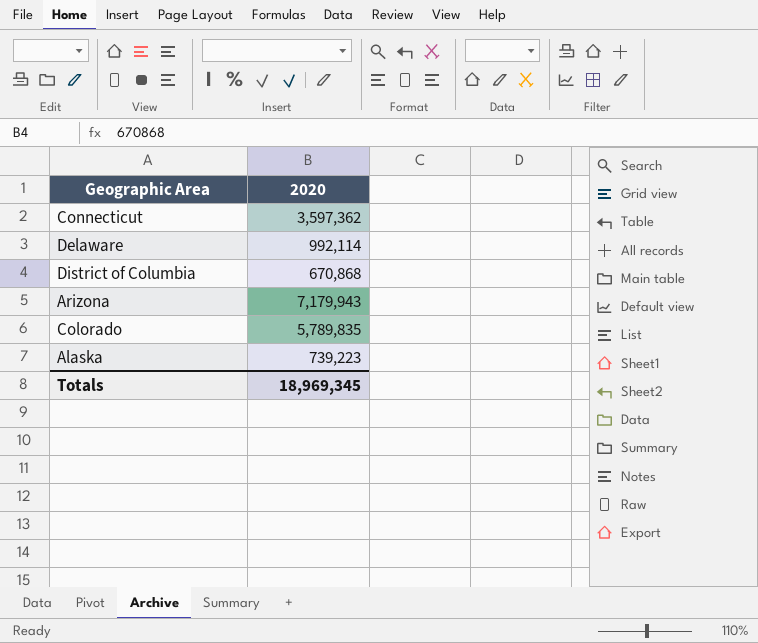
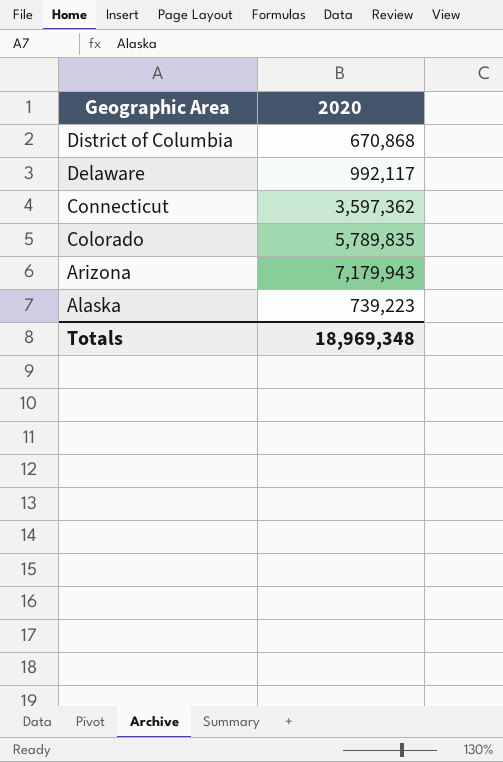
row order: none -> Geographic Area descending
Delaware | 2020: 992,114 -> 992,117
Totals | 2020: 18,969,345 -> 18,969,348

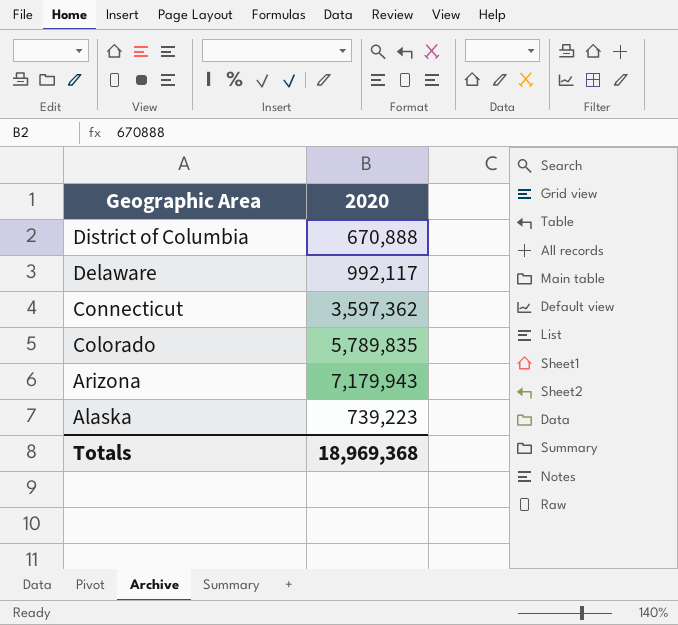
District of Columbia | 2020: 670,868 -> 670,888
Totals | 2020: 18,969,348 -> 18,969,368

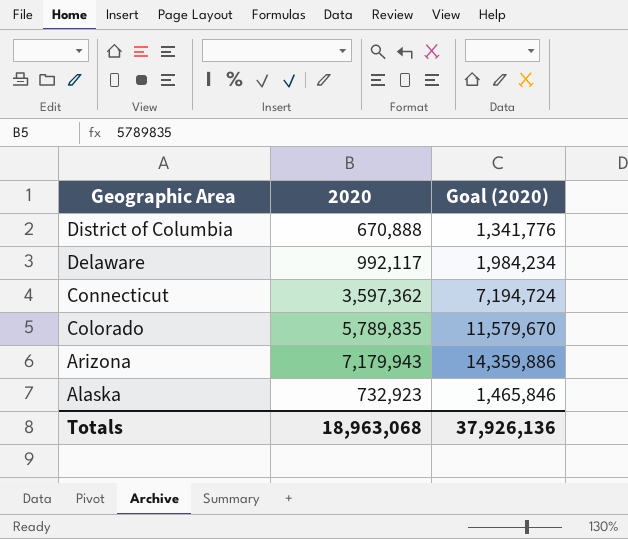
column Goal (2020) | formula: none -> [2020] * 2
Alaska | 2020: 739,223 -> 732,923
Totals | 2020: 18,969,368 -> 18,963,068

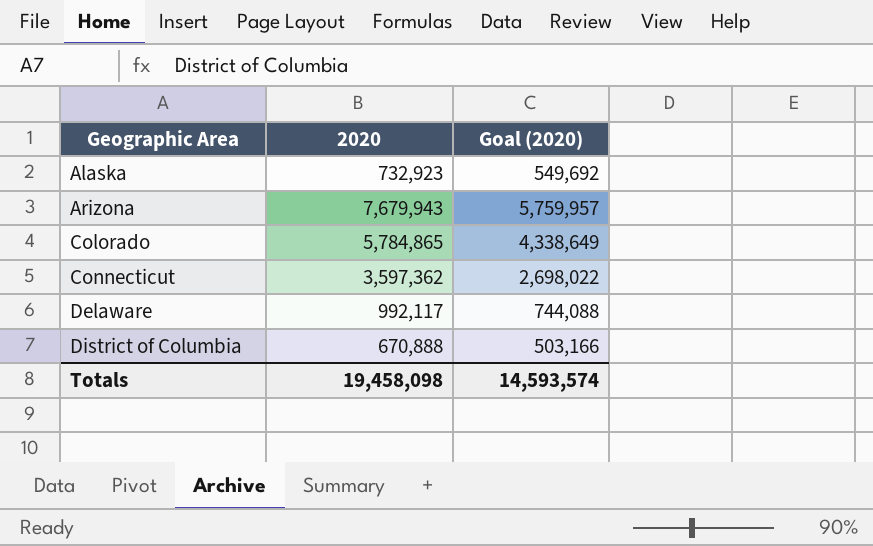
row order: Geographic Area descending -> Geographic Area ascending
column Goal (2020) | formula: [2020] * 2 -> [2020] * 0.75
Arizona | 2020: 7,179,943 -> 7,679,943
Colorado | 2020: 5,789,835 -> 5,784,865
Totals | 2020: 18,963,068 -> 19,458,098
Totals | Goal (2020): 37,926,136 -> 14,593,574

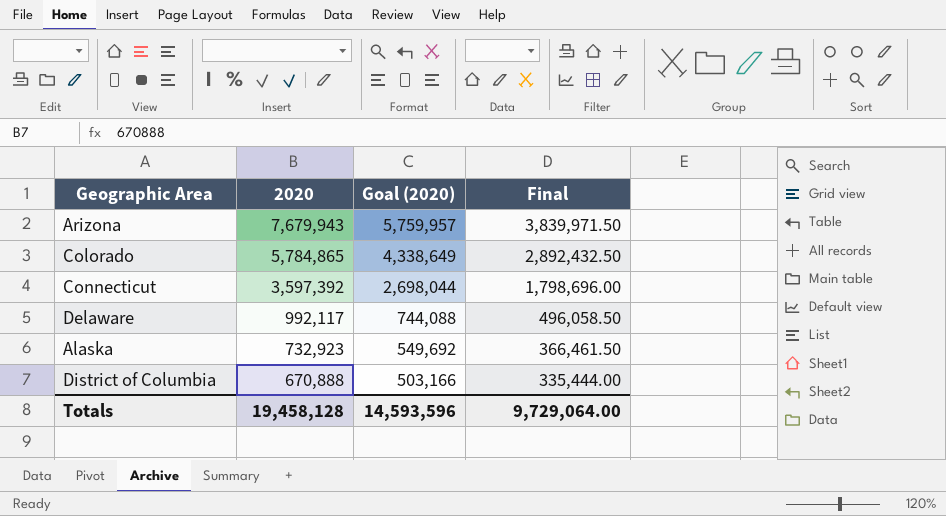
row order: Geographic Area ascending -> 2020 descending
column Final | formula: none -> [2020] * 0.5
Connecticut | 2020: 3,597,362 -> 3,597,392
Connecticut | Goal (2020): 2,698,022 -> 2,698,044
Totals | 2020: 19,458,098 -> 19,458,128
Totals | Goal (2020): 14,593,574 -> 14,593,596

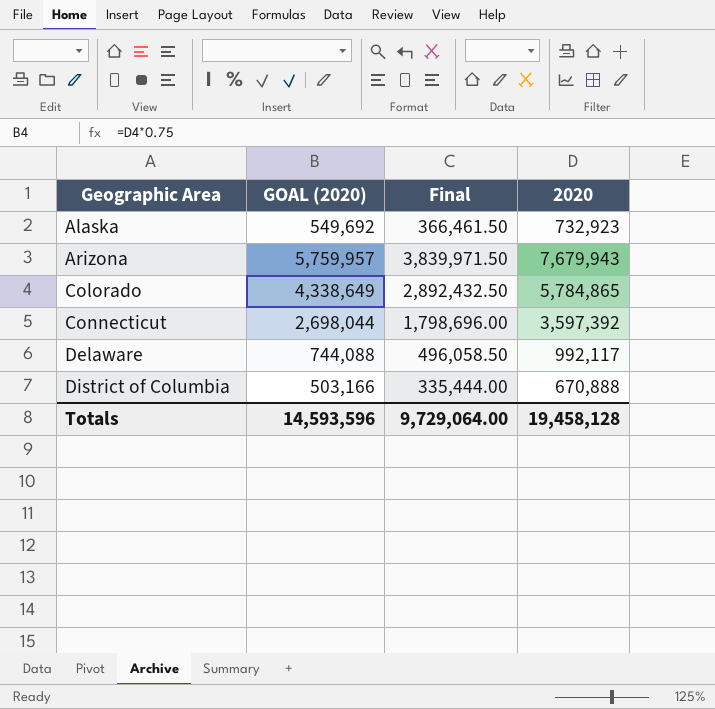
row order: 2020 descending -> Geographic Area ascending
column name: Goal (2020) -> GOAL (2020)
column 2020 | position: 2 -> 4

